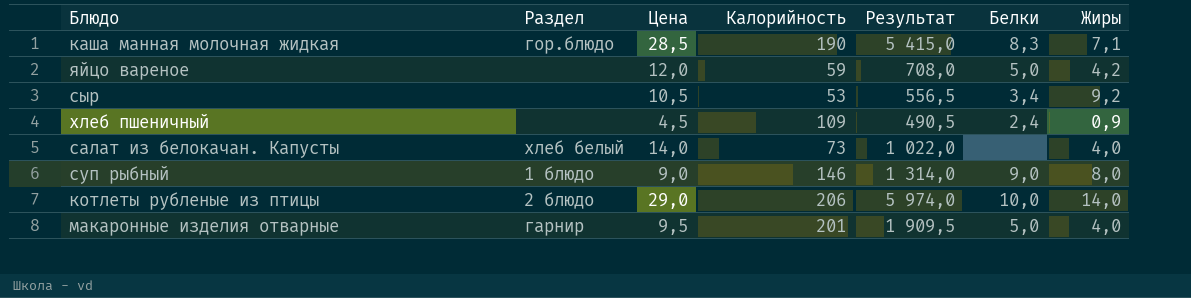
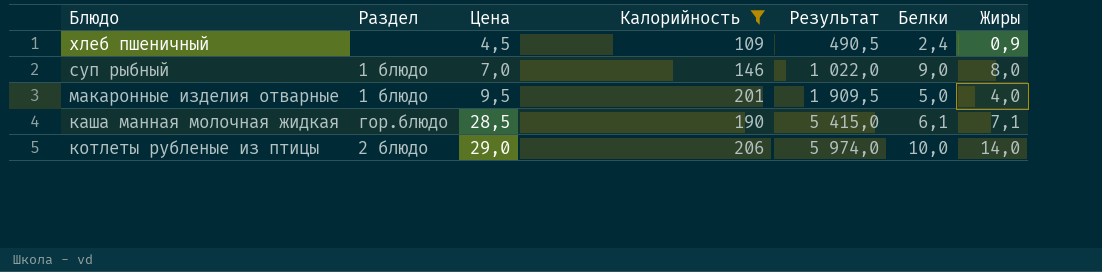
filter: none -> Калорийность >= 109
row order: none -> Цена ascending
суп рыбный | Цена: 9,0 -> 7,0
суп рыбный | Результат: 1 314,0 -> 1 022,0
макаронные изделия отварные | Раздел: гарнир -> 1 блюдо
каша манная молочная жидкая | Белки: 8,3 -> 6,1

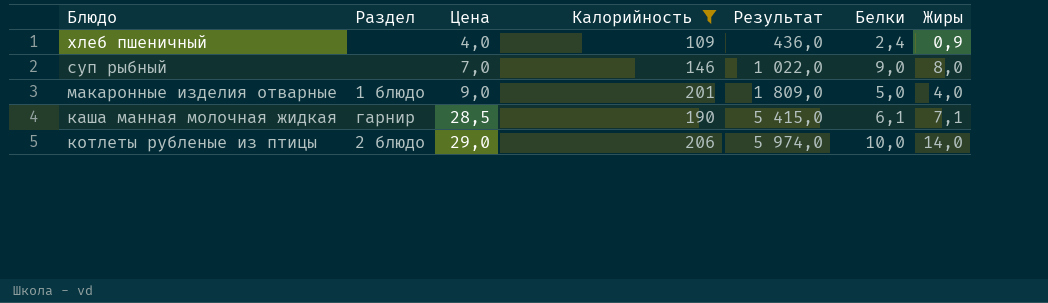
хлеб пшеничный | Цена: 4,5 -> 4,0
хлеб пшеничный | Результат: 490,5 -> 436,0
суп рыбный | Раздел: 1 блюдо -> none
макаронные изделия отварные | Цена: 9,5 -> 9,0
макаронные изделия отварные | Результат: 1 909,5 -> 1 809,0
каша манная молочная жидкая | Раздел: гор.блюдо -> гарнир

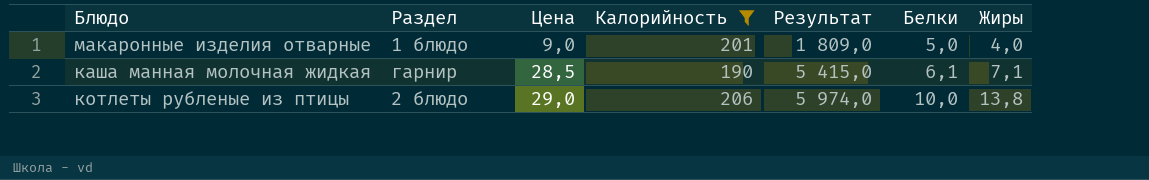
row хлеб пшеничный: none | 4,0 | 109 | 436,0 | 2,4 | 0,9 -> none
row суп рыбный: none | 7,0 | 146 | 1 022,0 | 9,0 | 8,0 -> none
котлеты рубленые из птицы | Жиры: 14,0 -> 13,8

